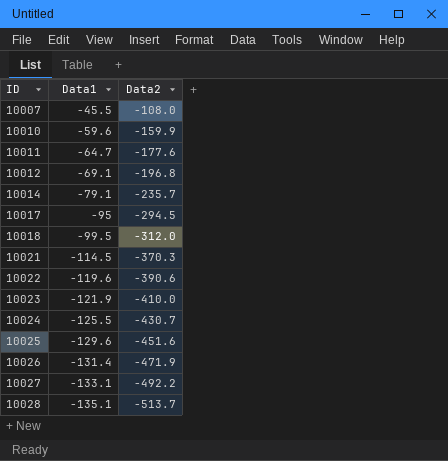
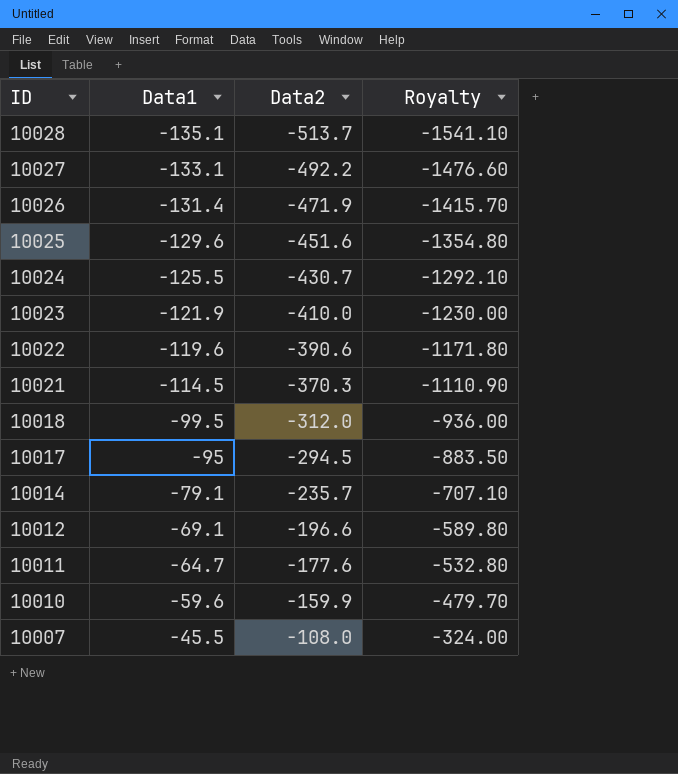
row order: ID ascending -> ID descending
column Royalty | formula: none -> [Data2] * 3
10012 | Data2: -196.8 -> -196.6

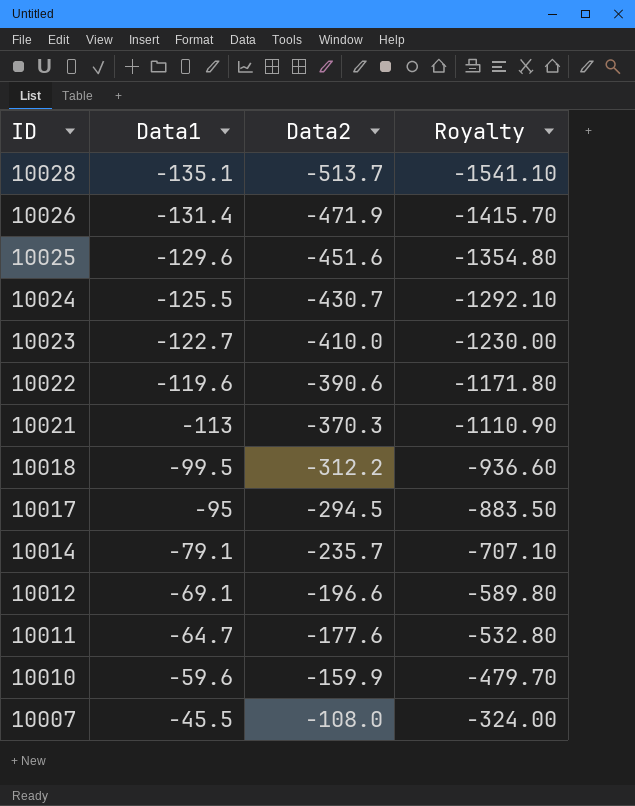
row 10027: -133.1 | -492.2 | -1476.60 -> none
10023 | Data1: -121.9 -> -122.7
10021 | Data1: -114.5 -> -113
10018 | Data2: -312.0 -> -312.2
10018 | Royalty: -936.00 -> -936.60

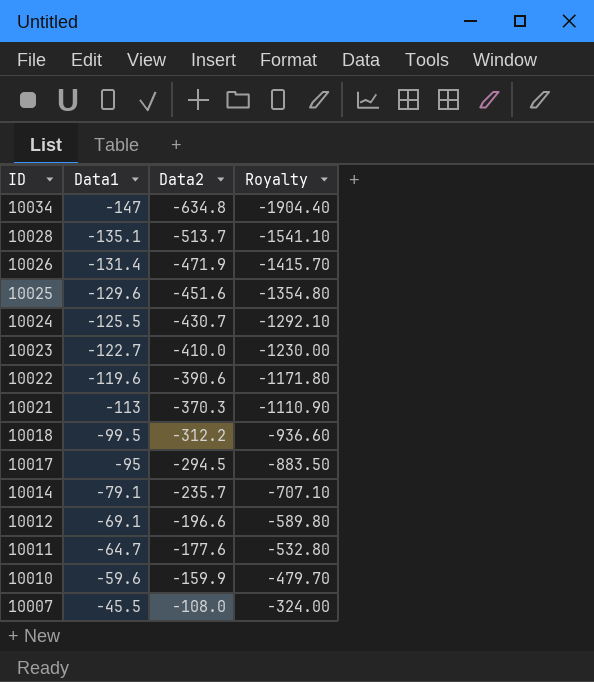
row 10034: none -> -147 | -634.8 | -1904.40

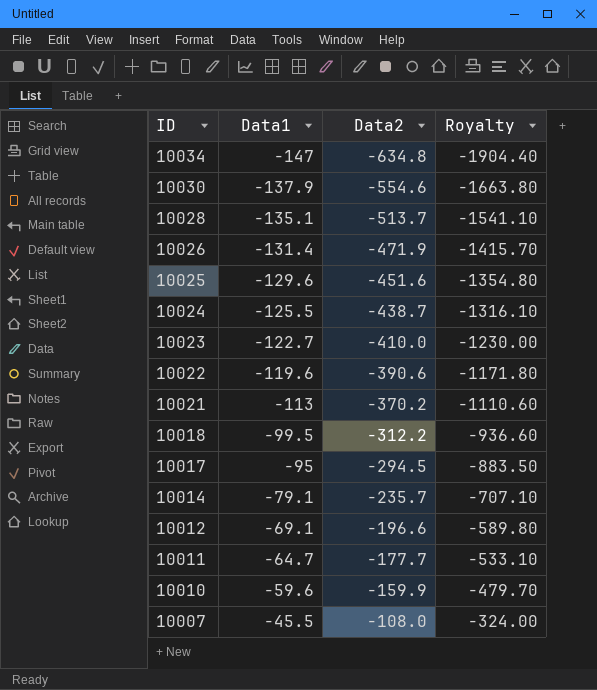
row 10030: none -> -137.9 | -554.6 | -1663.80
10024 | Data2: -430.7 -> -438.7
10024 | Royalty: -1292.10 -> -1316.10
10021 | Data2: -370.3 -> -370.2
10021 | Royalty: -1110.90 -> -1110.60
10011 | Data2: -177.6 -> -177.7
10011 | Royalty: -532.80 -> -533.10

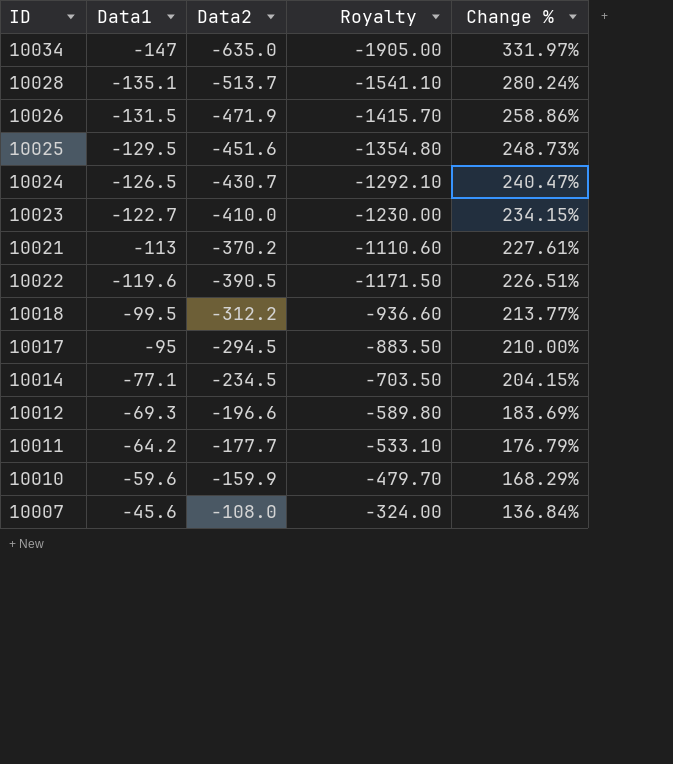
row order: ID descending -> Change % descending
column Change % | formula: none -> ([Data2] - [Data1]) / [Data1]
row 10030: -137.9 | -554.6 | -1663.80 -> none
10034 | Data2: -634.8 -> -635.0
10034 | Royalty: -1904.40 -> -1905.00
10026 | Data1: -131.4 -> -131.5
10025 | Data1: -129.6 -> -129.5
10024 | Data1: -125.5 -> -126.5
10024 | Data2: -438.7 -> -430.7
10024 | Royalty: -1316.10 -> -1292.10
10022 | Data2: -390.6 -> -390.5
10022 | Royalty: -1171.80 -> -1171.50
10014 | Data1: -79.1 -> -77.1
10014 | Data2: -235.7 -> -234.5
10014 | Royalty: -707.10 -> -703.50
10012 | Data1: -69.1 -> -69.3
10011 | Data1: -64.7 -> -64.2
10007 | Data1: -45.5 -> -45.6

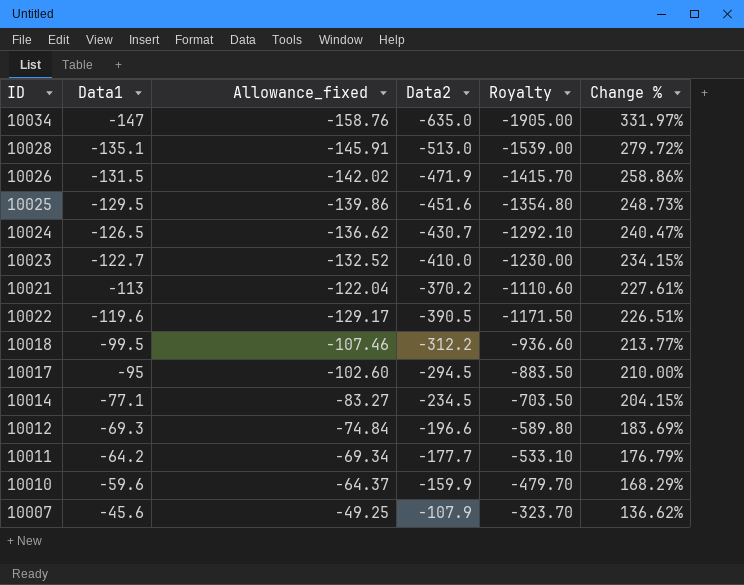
column Allowance_fixed | formula: none -> [Data1] * 1.08
10028 | Data2: -513.7 -> -513.0
10028 | Royalty: -1541.10 -> -1539.00
10028 | Change %: 280.24% -> 279.72%
10007 | Data2: -108.0 -> -107.9
10007 | Royalty: -324.00 -> -323.70
10007 | Change %: 136.84% -> 136.62%

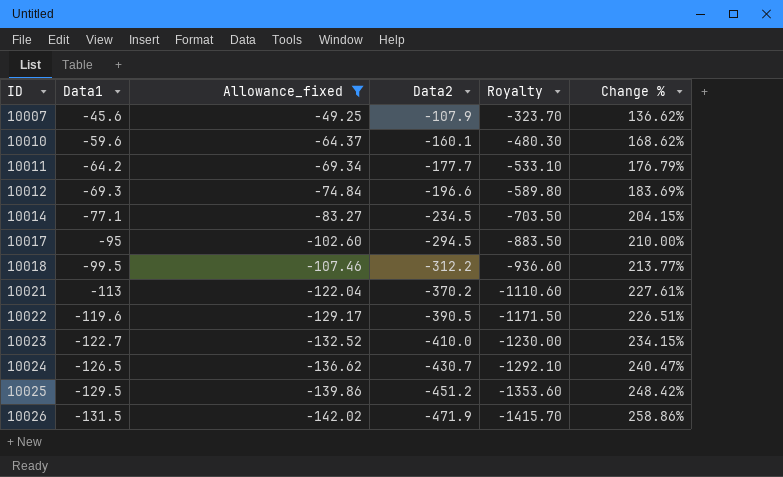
filter: none -> Allowance_fixed >= -142.02
row order: Change % descending -> ID ascending
10010 | Data2: -159.9 -> -160.1
10010 | Royalty: -479.70 -> -480.30
10010 | Change %: 168.29% -> 168.62%
10025 | Data2: -451.6 -> -451.2
10025 | Royalty: -1354.80 -> -1353.60
10025 | Change %: 248.73% -> 248.42%

